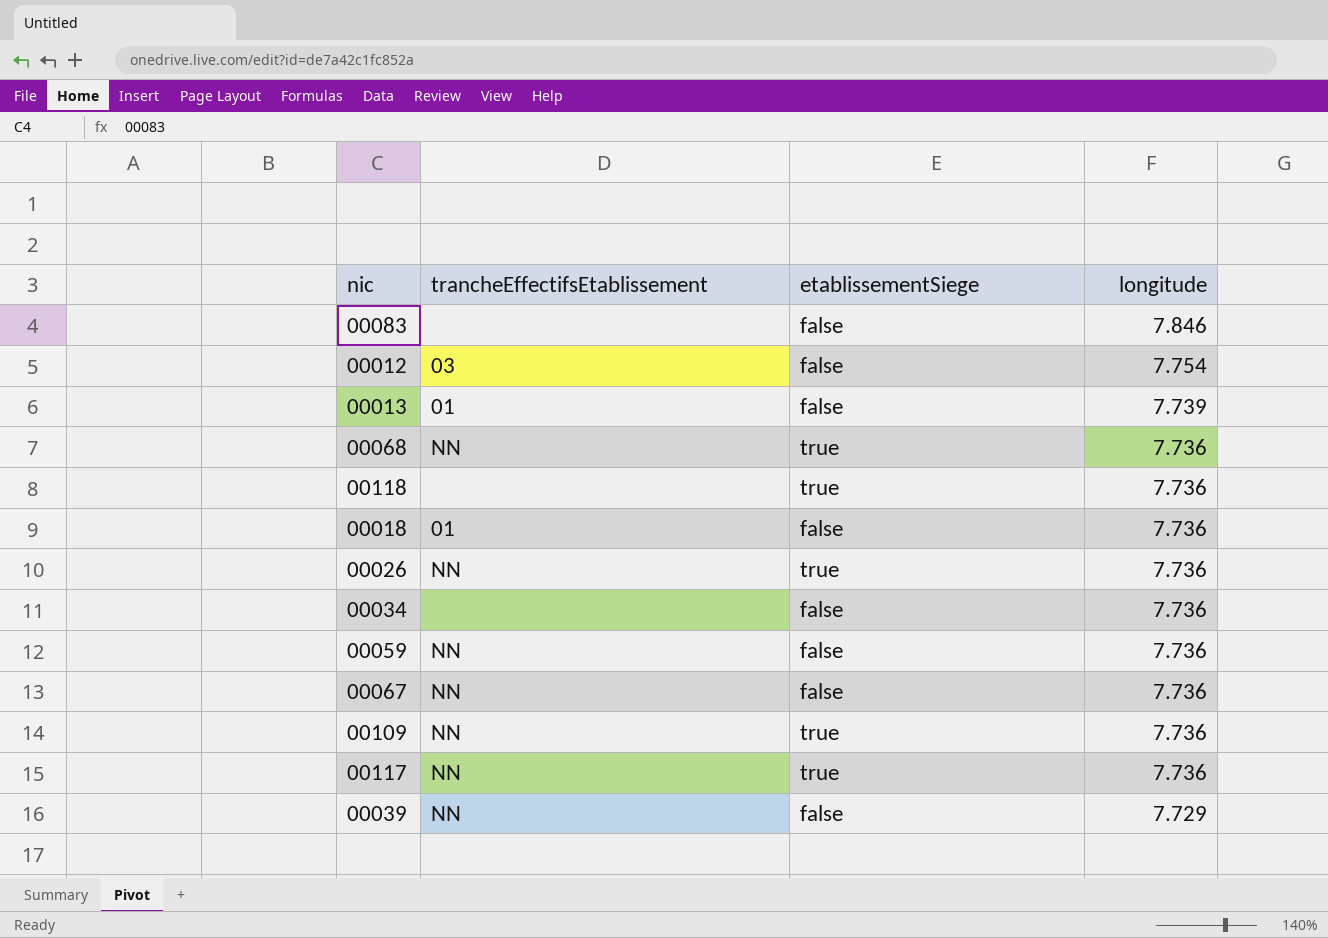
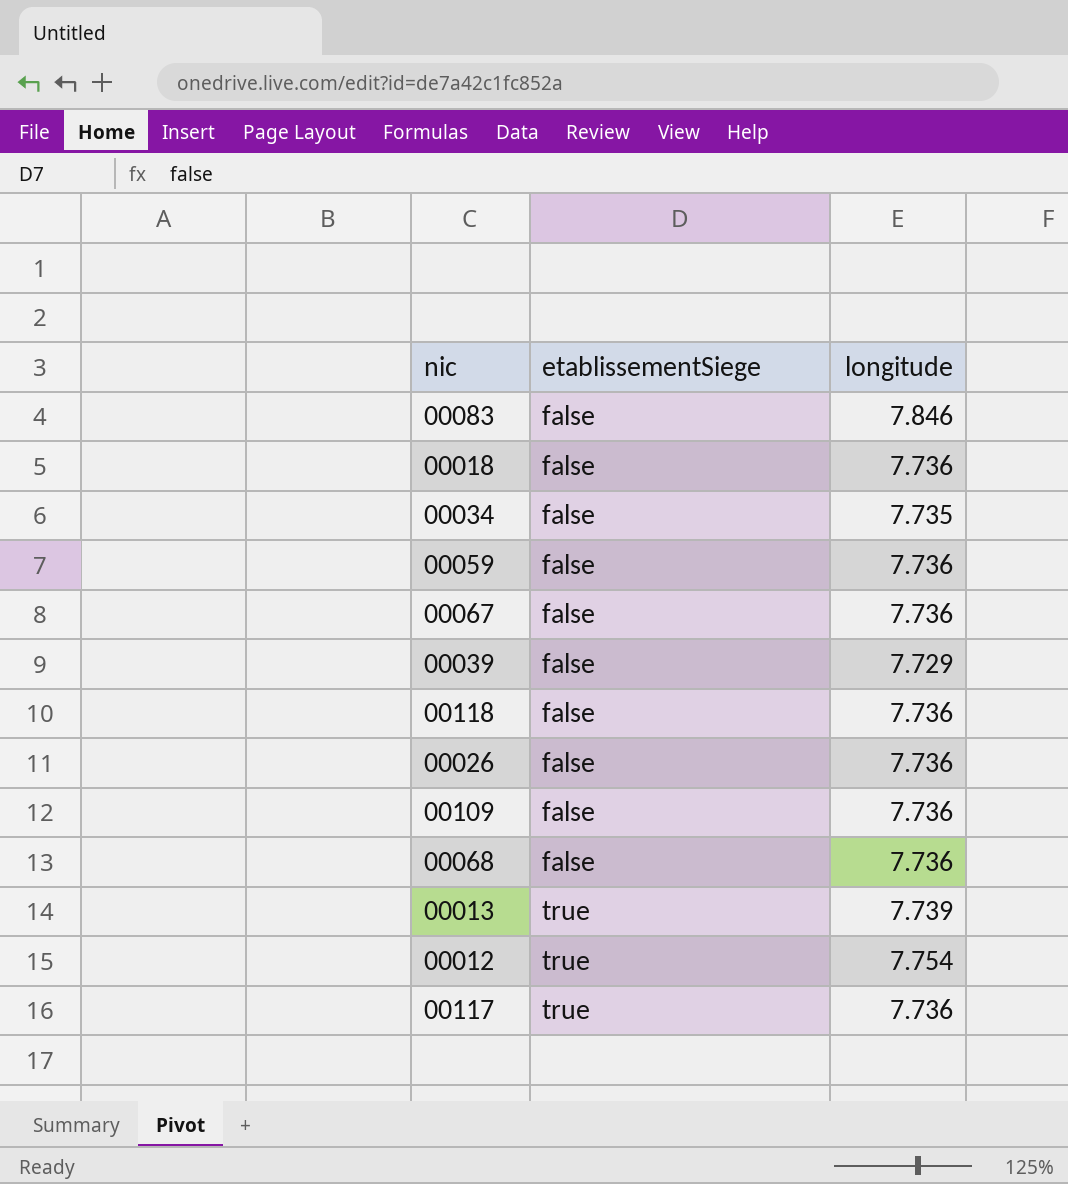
row order: longitude descending -> etablissementSiege ascending
column trancheEffectifsEtablissement | position: 2 -> none
00034 | longitude: 7.736 -> 7.735
00118 | etablissementSiege: true -> false
00026 | etablissementSiege: true -> false
00109 | etablissementSiege: true -> false
00068 | etablissementSiege: true -> false
00013 | etablissementSiege: false -> true
00012 | etablissementSiege: false -> true

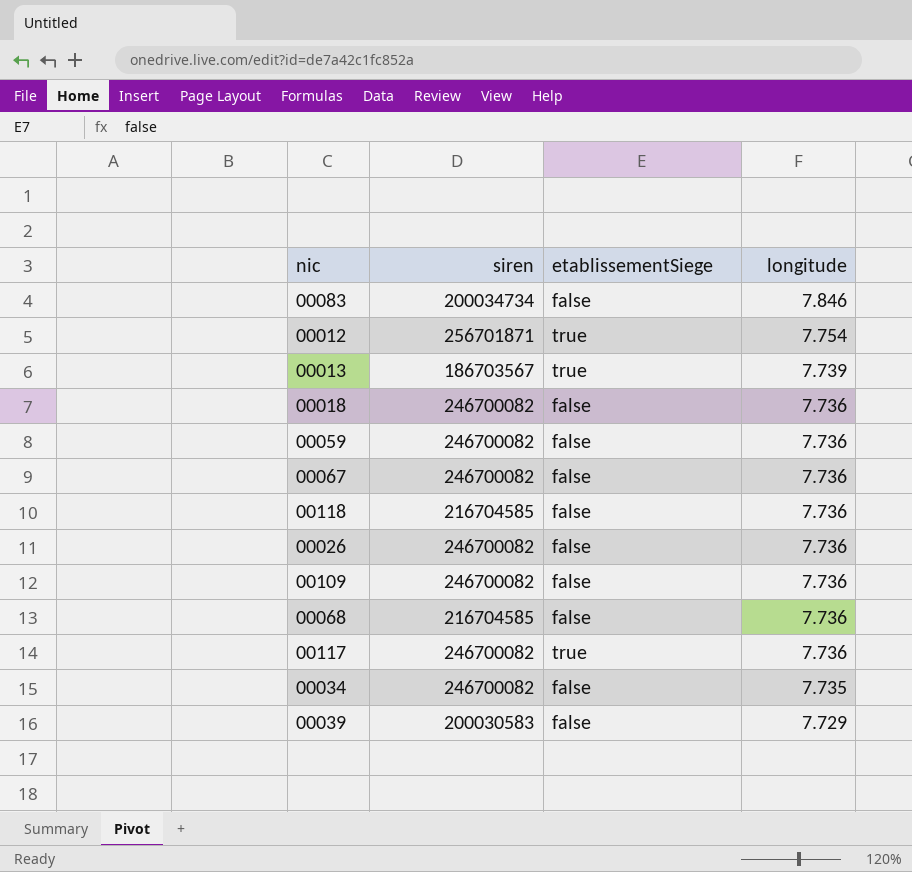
row order: etablissementSiege ascending -> longitude descending
column siren | position: none -> 2

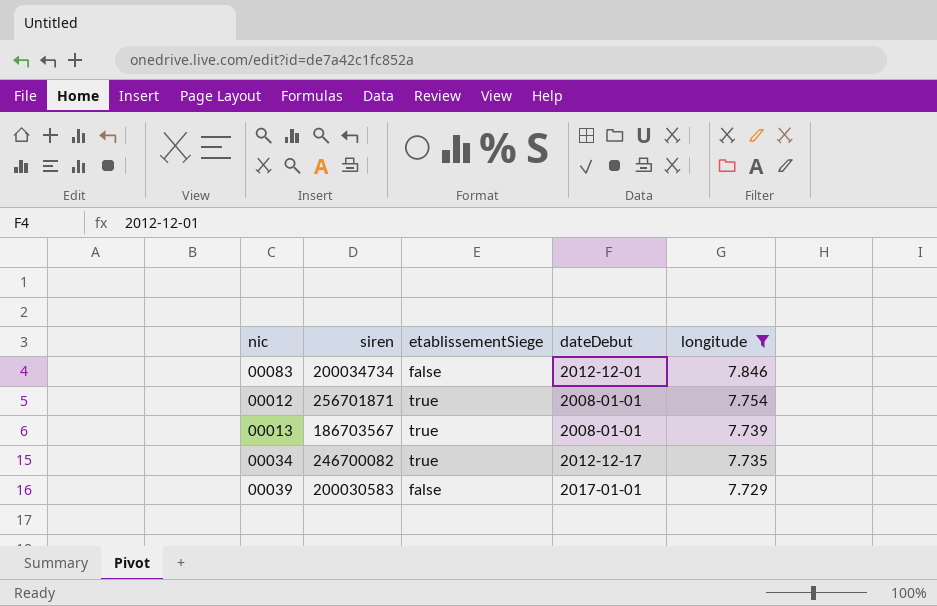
filter: none -> longitude != 7.736
column dateDebut | position: none -> 4
00034 | etablissementSiege: false -> true

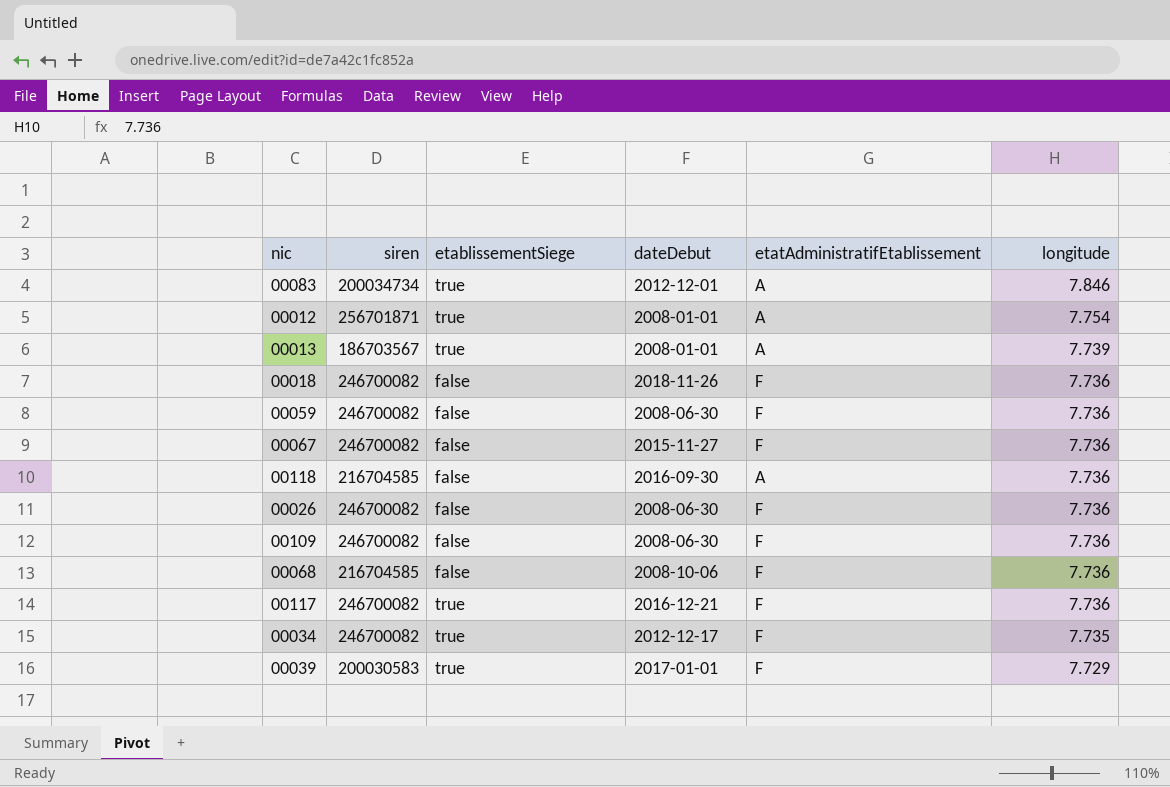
filter: longitude != 7.736 -> none
column etatAdministratifEtablissement | position: none -> 5
00083 | etablissementSiege: false -> true
00039 | etablissementSiege: false -> true

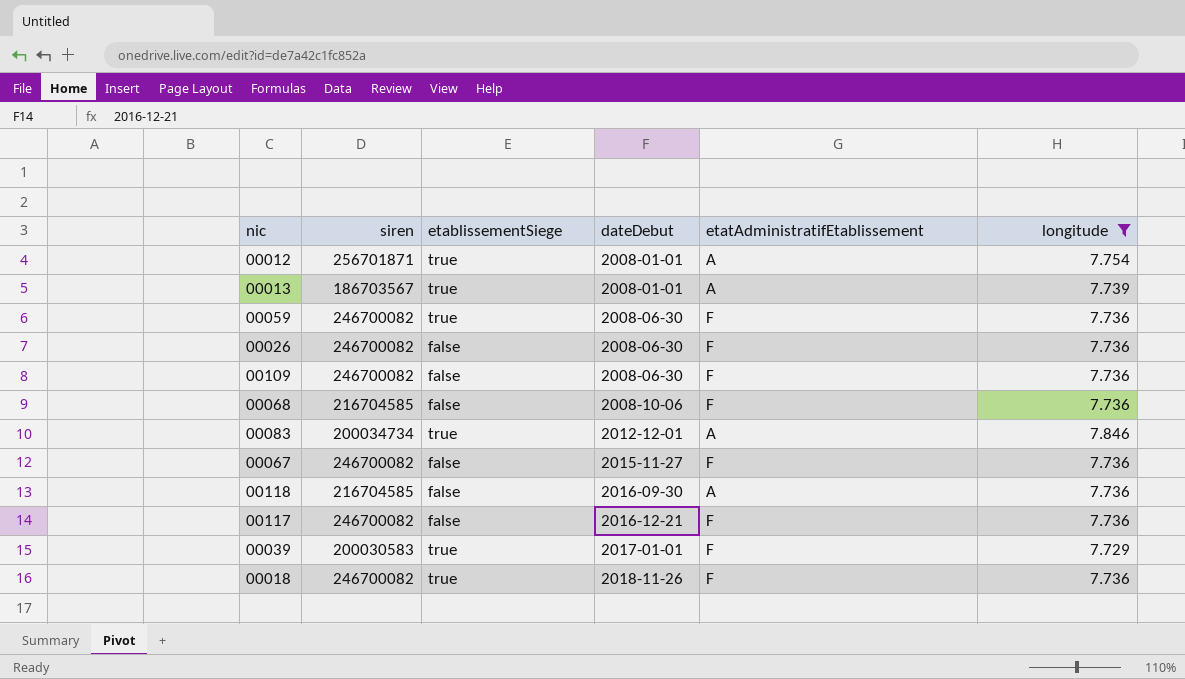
filter: none -> longitude != 7.735
row order: longitude descending -> dateDebut ascending
00059 | etablissementSiege: false -> true
00117 | etablissementSiege: true -> false
00018 | etablissementSiege: false -> true

